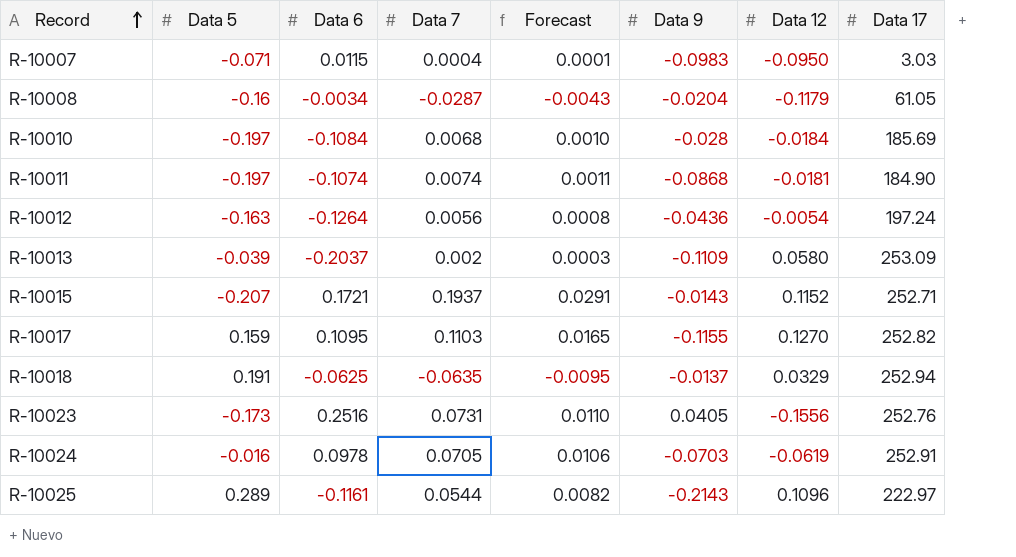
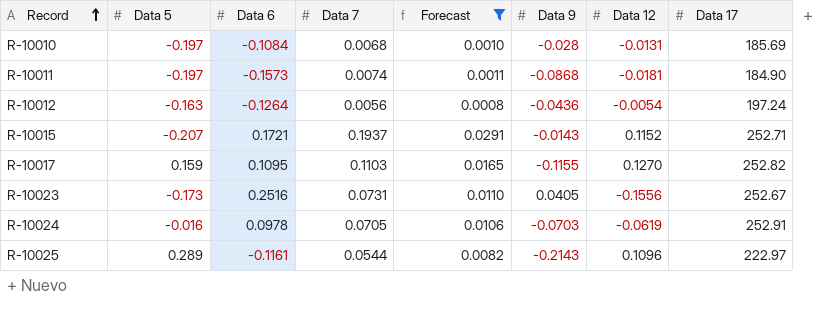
filter: none -> Forecast >= 0.0008
R-10010 | Data 12: -0.0184 -> -0.0131
R-10011 | Data 6: -0.1074 -> -0.1573
R-10023 | Data 17: 252.76 -> 252.67

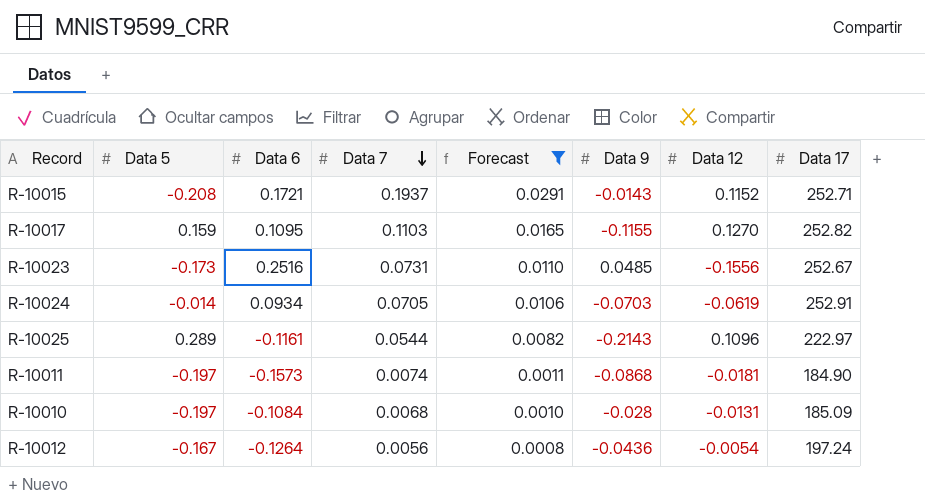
row order: Record ascending -> Data 7 descending
R-10015 | Data 5: -0.207 -> -0.208
R-10023 | Data 9: 0.0405 -> 0.0485
R-10024 | Data 5: -0.016 -> -0.014
R-10024 | Data 6: 0.0978 -> 0.0934
R-10010 | Data 17: 185.69 -> 185.09
R-10012 | Data 5: -0.163 -> -0.167

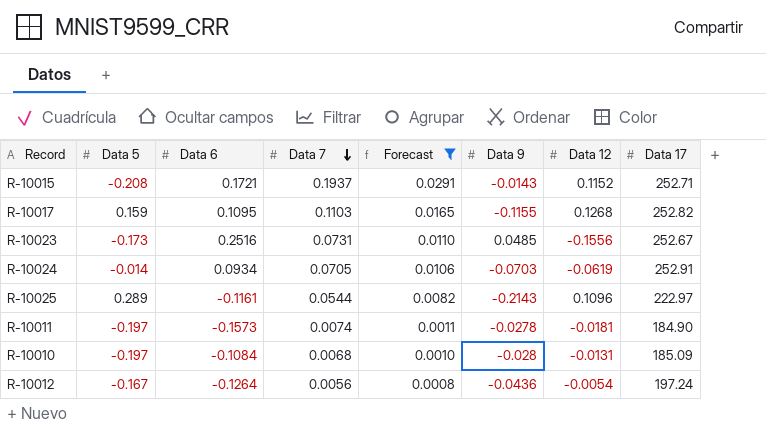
R-10017 | Data 12: 0.1270 -> 0.1268
R-10011 | Data 9: -0.0868 -> -0.0278

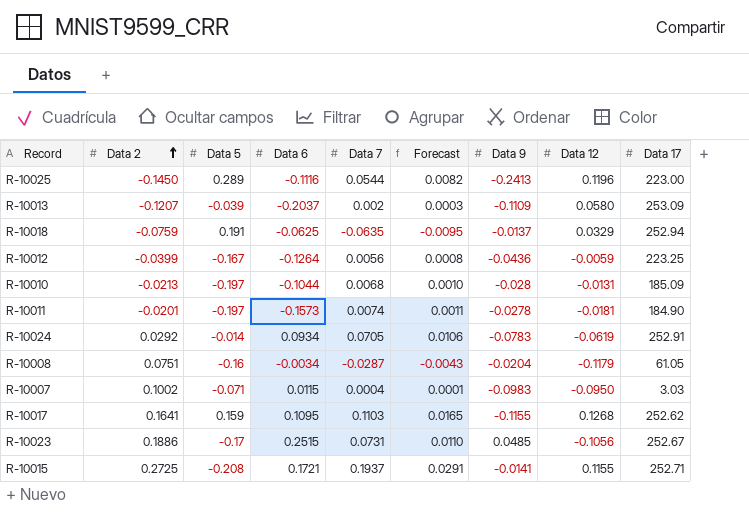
filter: Forecast >= 0.0008 -> none
row order: Data 7 descending -> Data 2 ascending
column Data 2 | position: none -> 2
R-10025 | Data 6: -0.1161 -> -0.1116
R-10025 | Data 9: -0.2143 -> -0.2413
R-10025 | Data 12: 0.1096 -> 0.1196
R-10025 | Data 17: 222.97 -> 223.00
R-10012 | Data 12: -0.0054 -> -0.0059
R-10012 | Data 17: 197.24 -> 223.25
R-10010 | Data 6: -0.1084 -> -0.1044
R-10024 | Data 9: -0.0703 -> -0.0783
R-10017 | Data 17: 252.82 -> 252.62
R-10023 | Data 5: -0.173 -> -0.17
R-10023 | Data 6: 0.2516 -> 0.2515
R-10023 | Data 12: -0.1556 -> -0.1056
R-10015 | Data 9: -0.0143 -> -0.0141
R-10015 | Data 12: 0.1152 -> 0.1155

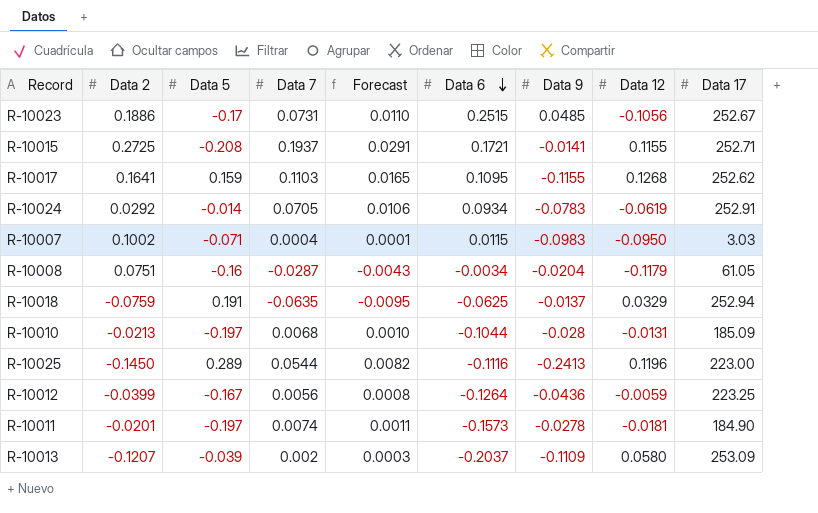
row order: Data 2 ascending -> Data 6 descending
column Data 6 | position: 4 -> 6

